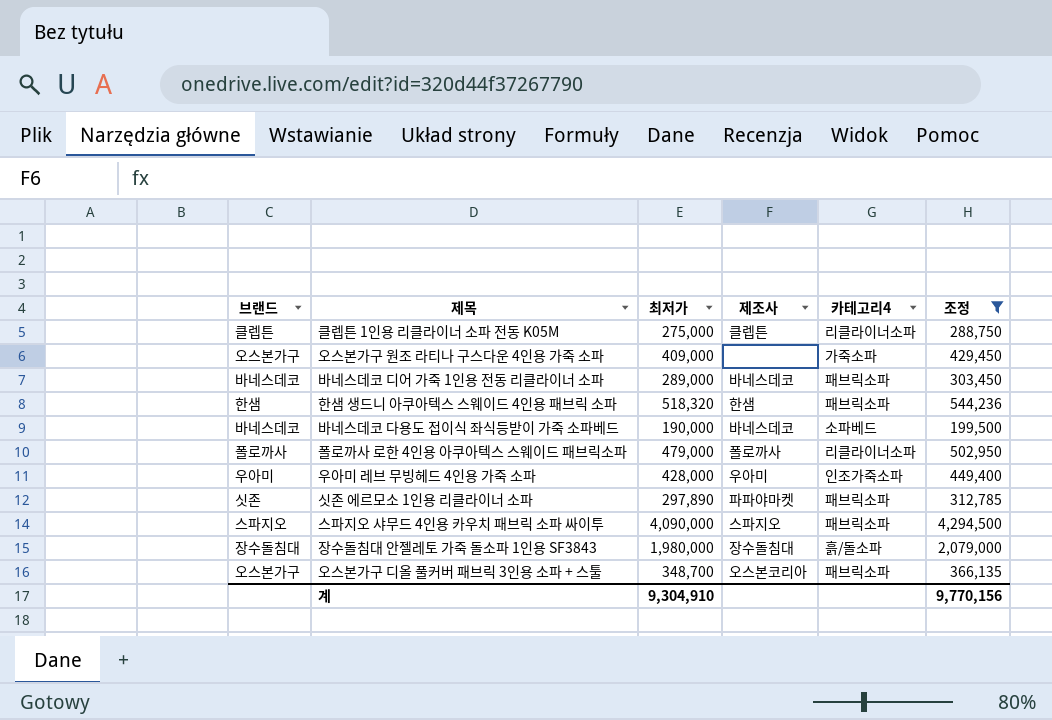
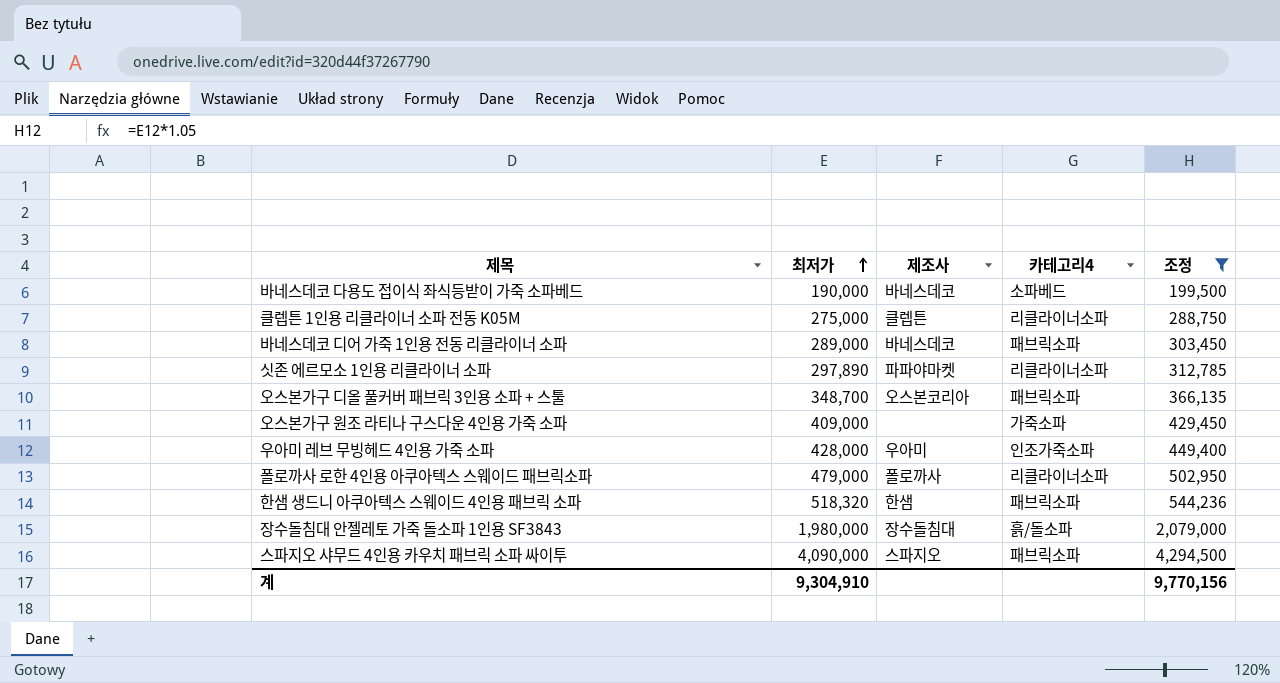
row order: none -> 최저가 ascending
column 브랜드 | position: 1 -> none
싯존 에르모소 1인용 리클라이너 소파 | 카테고리4: 패브릭소파 -> 리클라이너소파

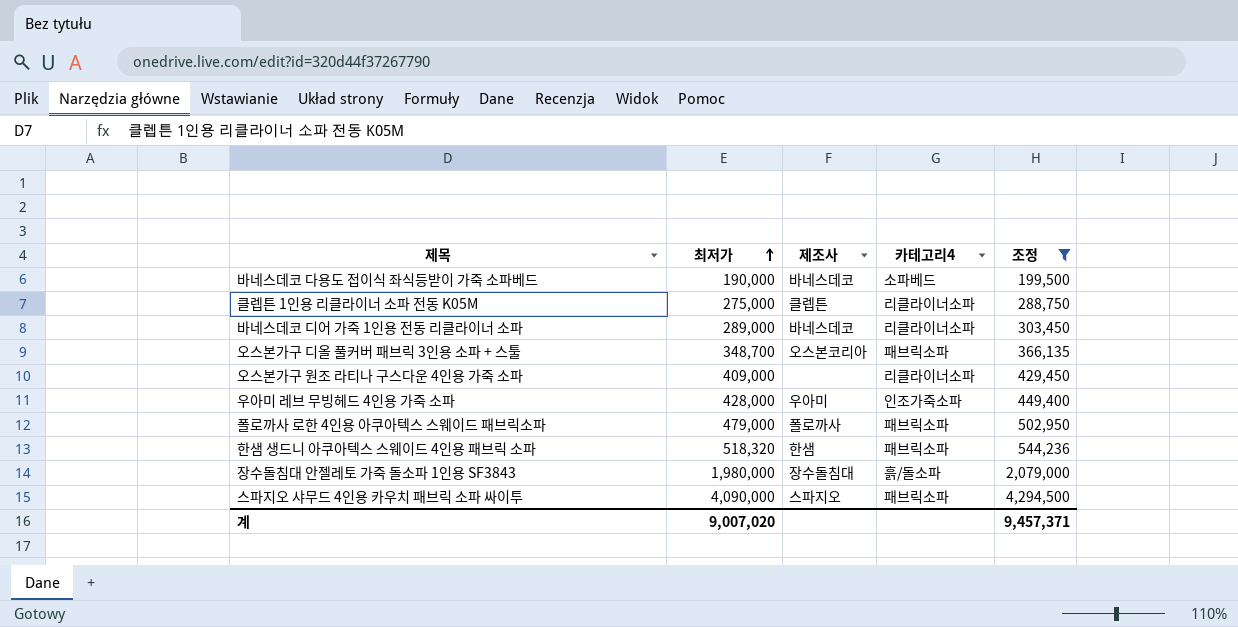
row 싯존 에르모소 1인용 리클라이너 소파: 297,890 | 파파야마켓 | 리클라이너소파 | 312,785 -> none
바네스데코 디어 가죽 1인용 전동 리클라이너 소파 | 카테고리4: 패브릭소파 -> 리클라이너소파
오스본가구 원조 라티나 구스다운 4인용 가죽 소파 | 카테고리4: 가죽소파 -> 리클라이너소파
폴로까사 로한 4인용 아쿠아텍스 스웨이드 패브릭소파 | 카테고리4: 리클라이너소파 -> 패브릭소파
계 | 최저가: 9,304,910 -> 9,007,020
계 | 조정: 9,770,156 -> 9,457,371

